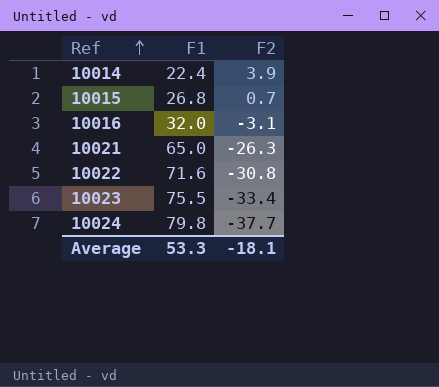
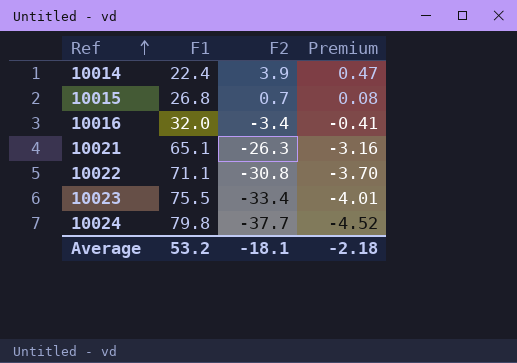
column Premium | formula: none -> [F2] * 0.12
10016 | F2: -3.1 -> -3.4
10021 | F1: 65.0 -> 65.1
10022 | F1: 71.6 -> 71.1
Average | F1: 53.3 -> 53.2

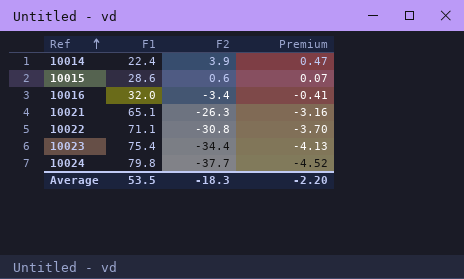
10015 | F1: 26.8 -> 28.6
10015 | F2: 0.7 -> 0.6
10015 | Premium: 0.08 -> 0.07
10023 | F1: 75.5 -> 75.4
10023 | F2: -33.4 -> -34.4
10023 | Premium: -4.01 -> -4.13
Average | F1: 53.2 -> 53.5
Average | F2: -18.1 -> -18.3
Average | Premium: -2.18 -> -2.20

